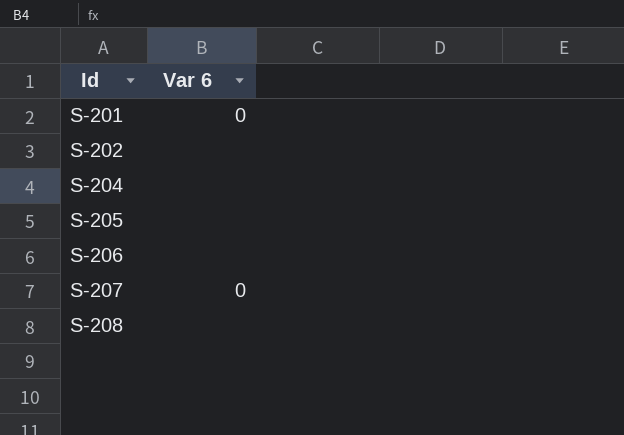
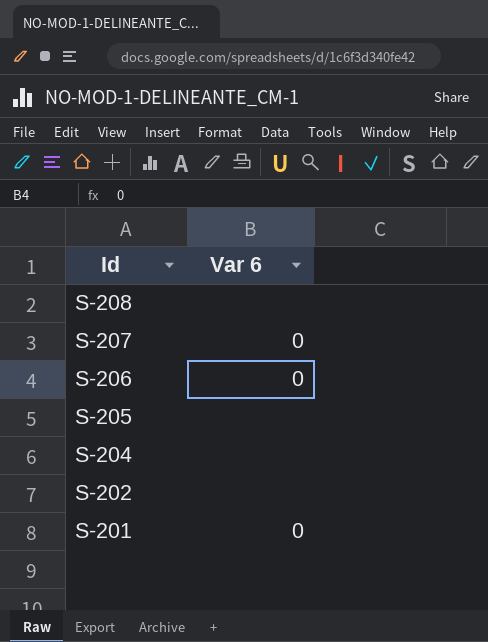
row order: Id ascending -> Id descending
S-206 | Var 6: none -> 0

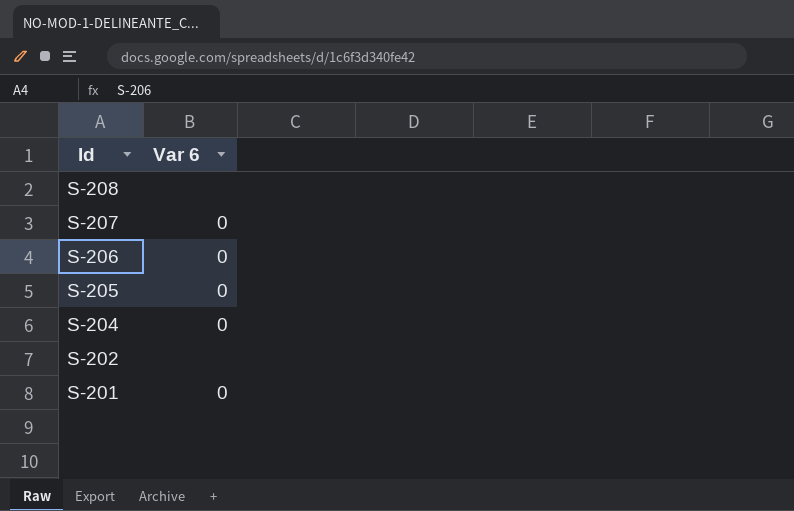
S-205 | Var 6: none -> 0
S-204 | Var 6: none -> 0

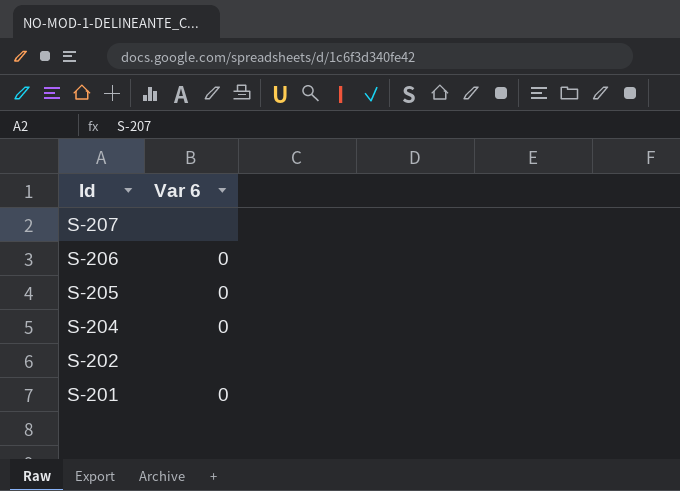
row S-208: none -> none
S-207 | Var 6: 0 -> none

